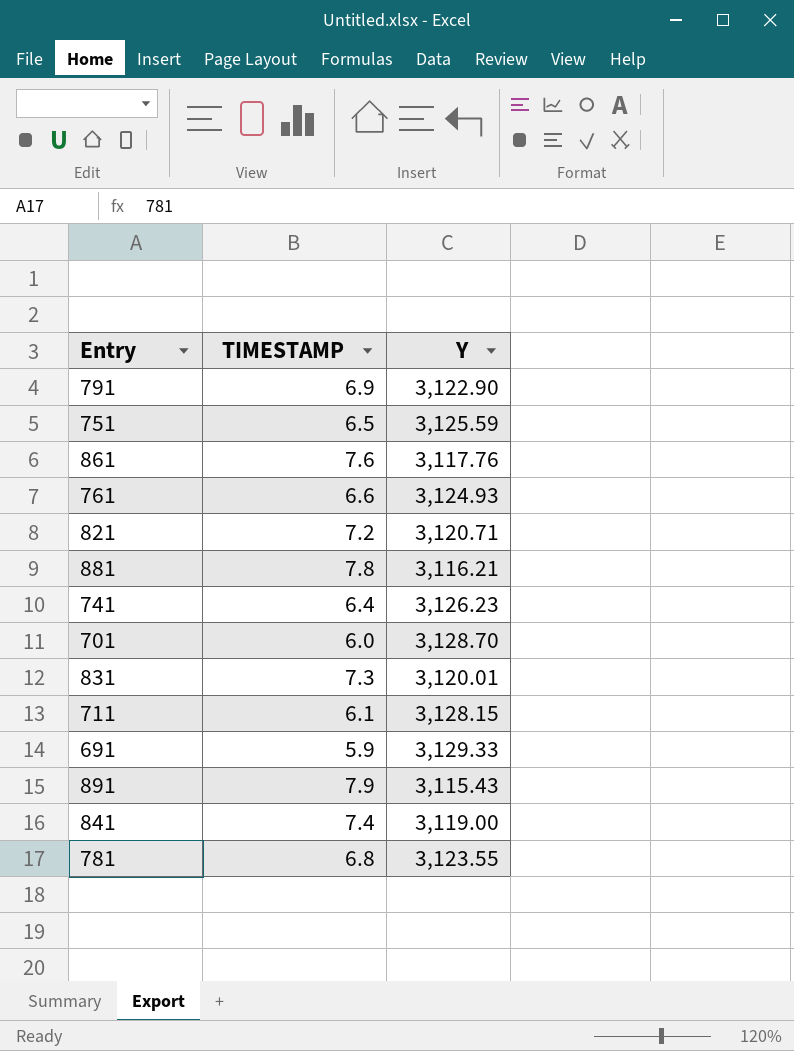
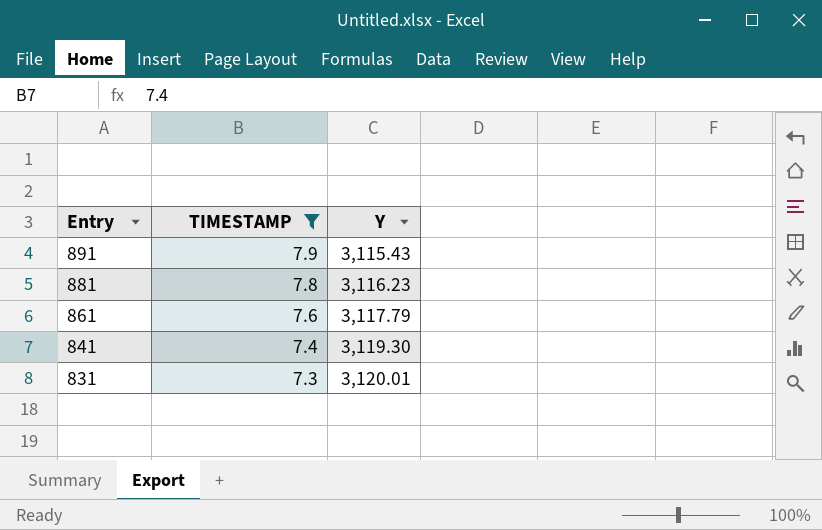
filter: none -> TIMESTAMP >= 7.3
row order: none -> Entry descending
881 | Y: 3,116.21 -> 3,116.23
861 | Y: 3,117.76 -> 3,117.79
841 | Y: 3,119.00 -> 3,119.30

